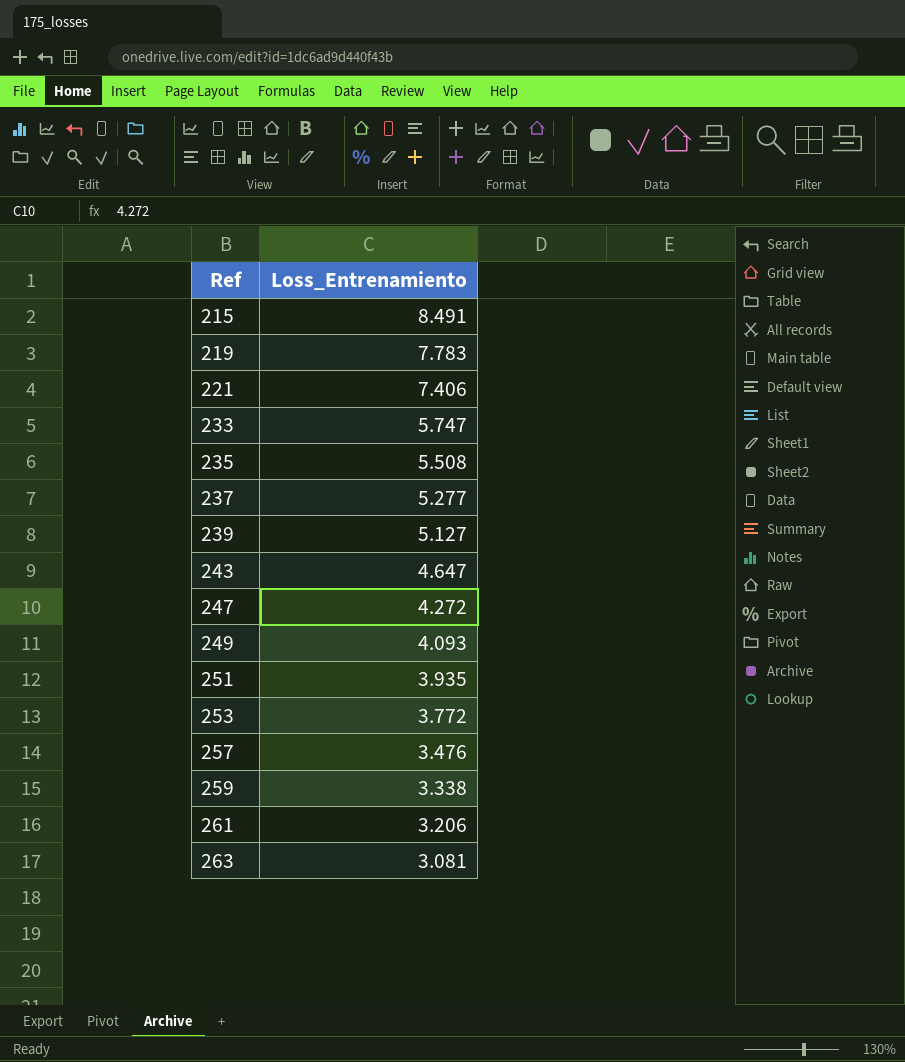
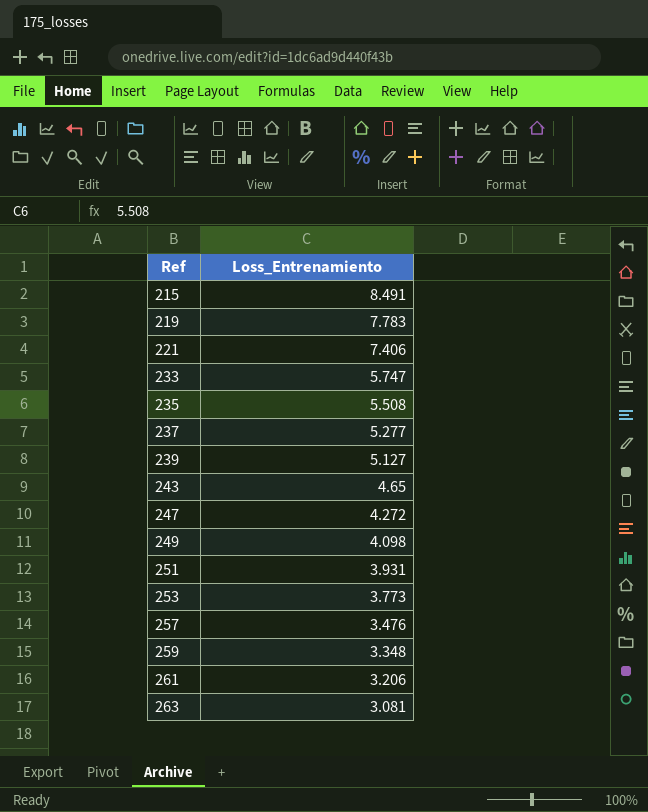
243 | Loss_Entrenamiento: 4.647 -> 4.65
249 | Loss_Entrenamiento: 4.093 -> 4.098
251 | Loss_Entrenamiento: 3.935 -> 3.931
253 | Loss_Entrenamiento: 3.772 -> 3.773
259 | Loss_Entrenamiento: 3.338 -> 3.348

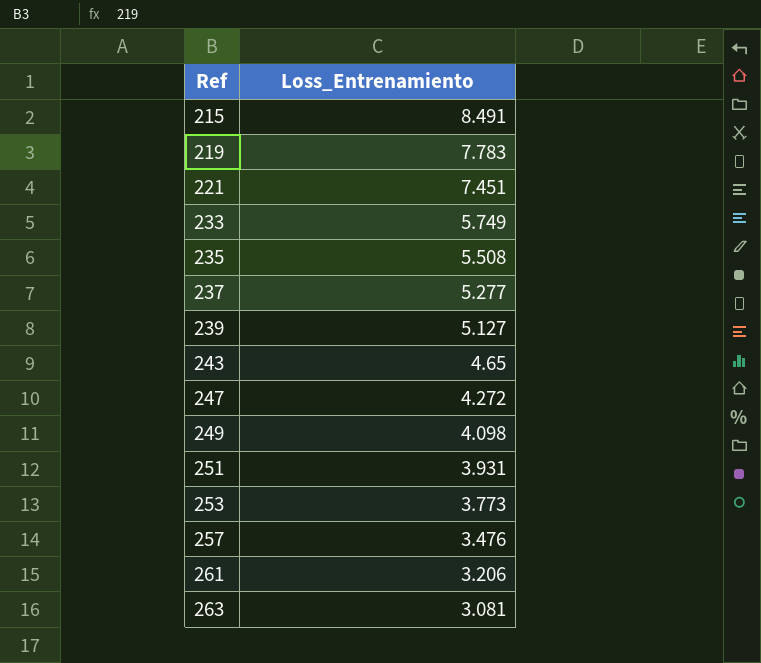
row 259: 3.348 -> none
221 | Loss_Entrenamiento: 7.406 -> 7.451
233 | Loss_Entrenamiento: 5.747 -> 5.749

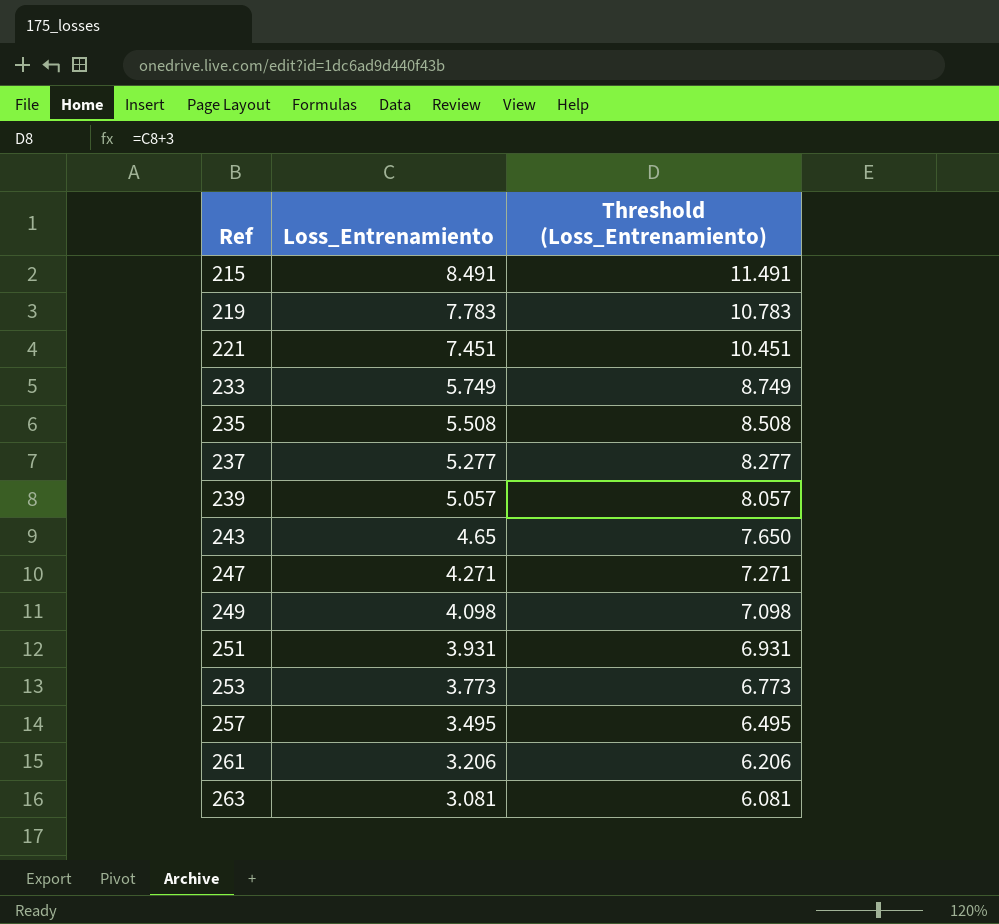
column Threshold (Loss_Entrenamiento) | formula: none -> [Loss_Entrenamiento] + 3
239 | Loss_Entrenamiento: 5.127 -> 5.057
247 | Loss_Entrenamiento: 4.272 -> 4.271
257 | Loss_Entrenamiento: 3.476 -> 3.495

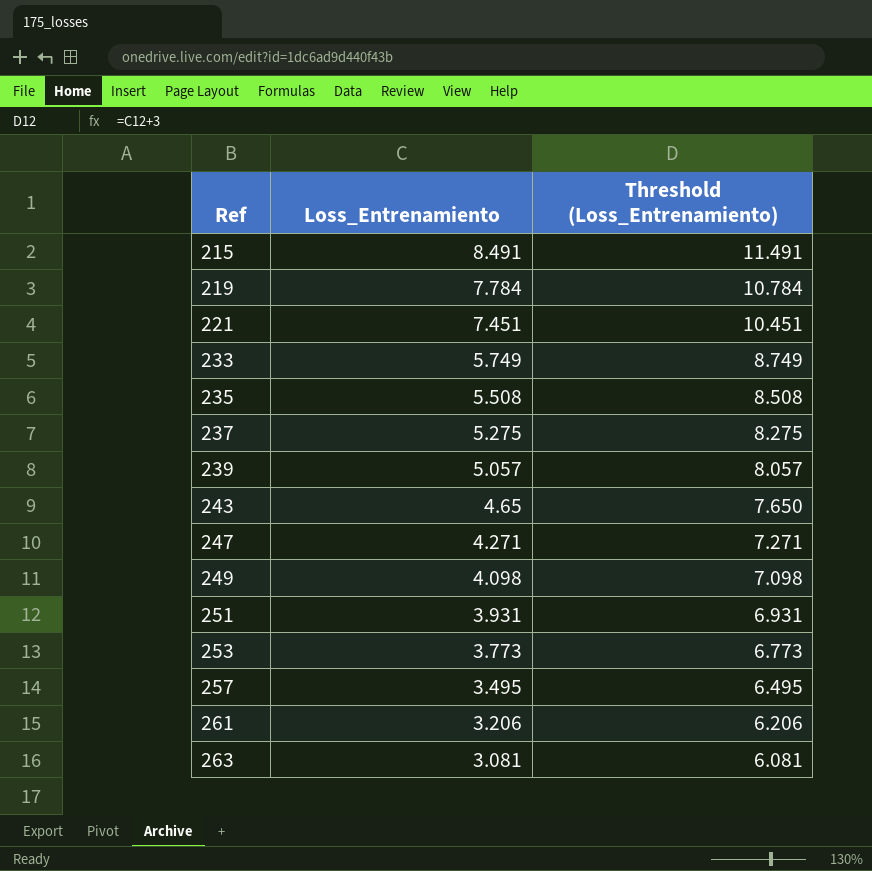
219 | Loss_Entrenamiento: 7.783 -> 7.784
219 | Threshold (Loss_Entrenamiento): 10.783 -> 10.784
237 | Loss_Entrenamiento: 5.277 -> 5.275
237 | Threshold (Loss_Entrenamiento): 8.277 -> 8.275

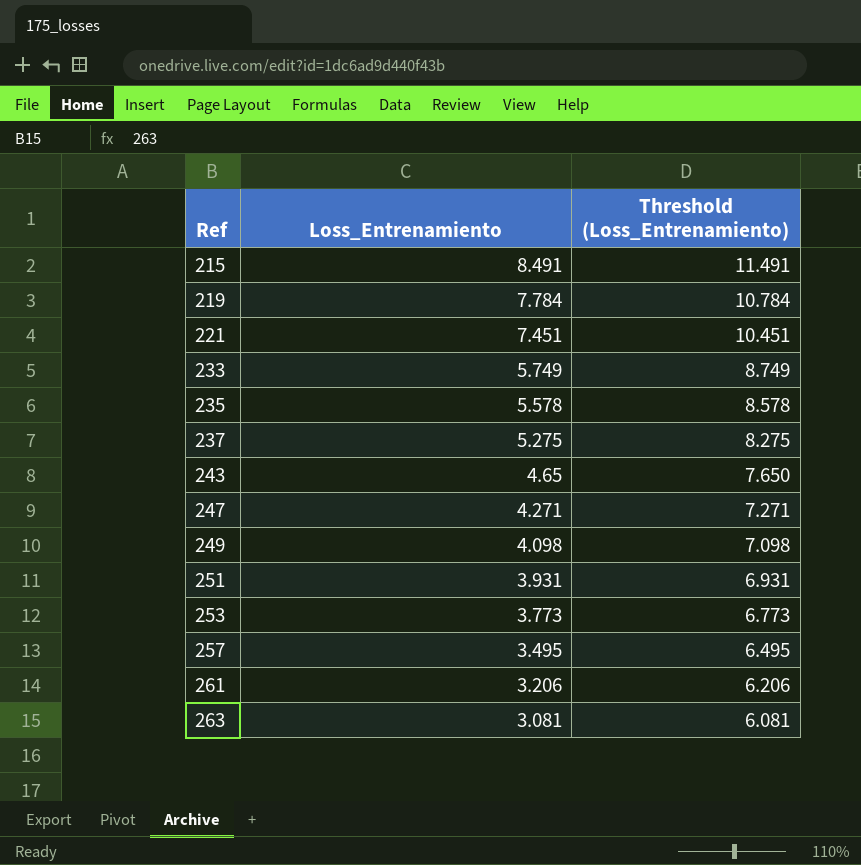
row 239: 5.057 | 8.057 -> none
235 | Loss_Entrenamiento: 5.508 -> 5.578
235 | Threshold (Loss_Entrenamiento): 8.508 -> 8.578

